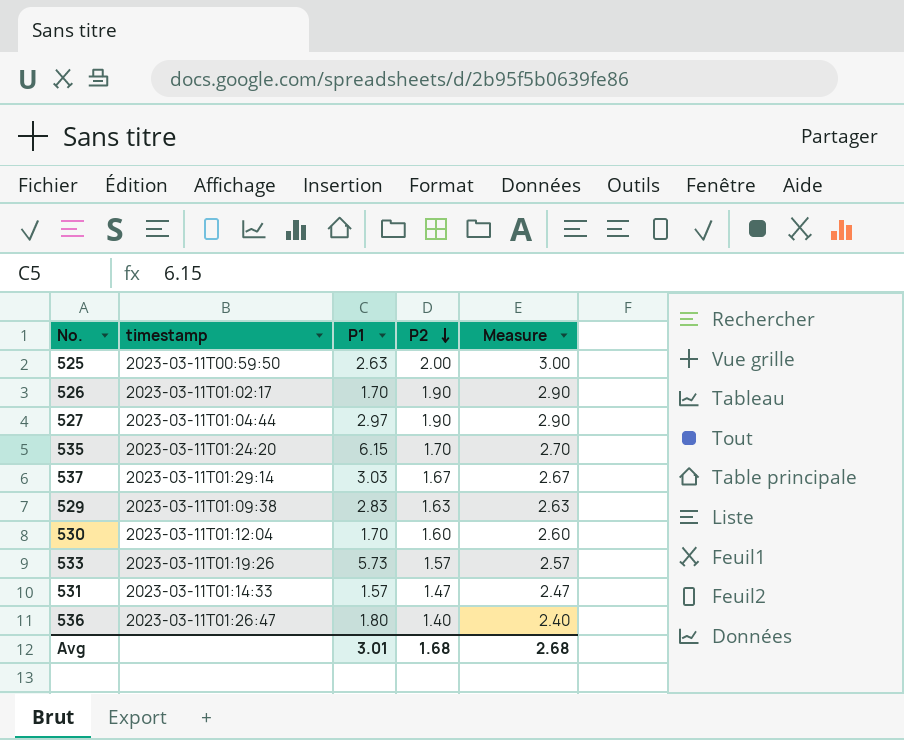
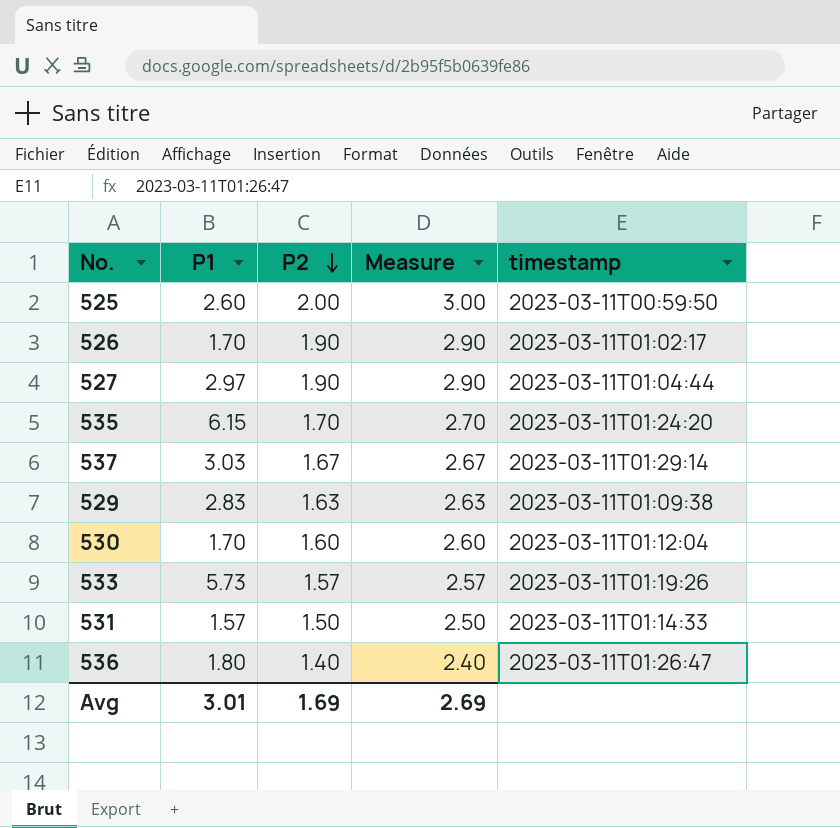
column timestamp | position: 2 -> 5
525 | P1: 2.63 -> 2.60
531 | P2: 1.47 -> 1.50
531 | Measure: 2.47 -> 2.50
Avg | P2: 1.68 -> 1.69
Avg | Measure: 2.68 -> 2.69

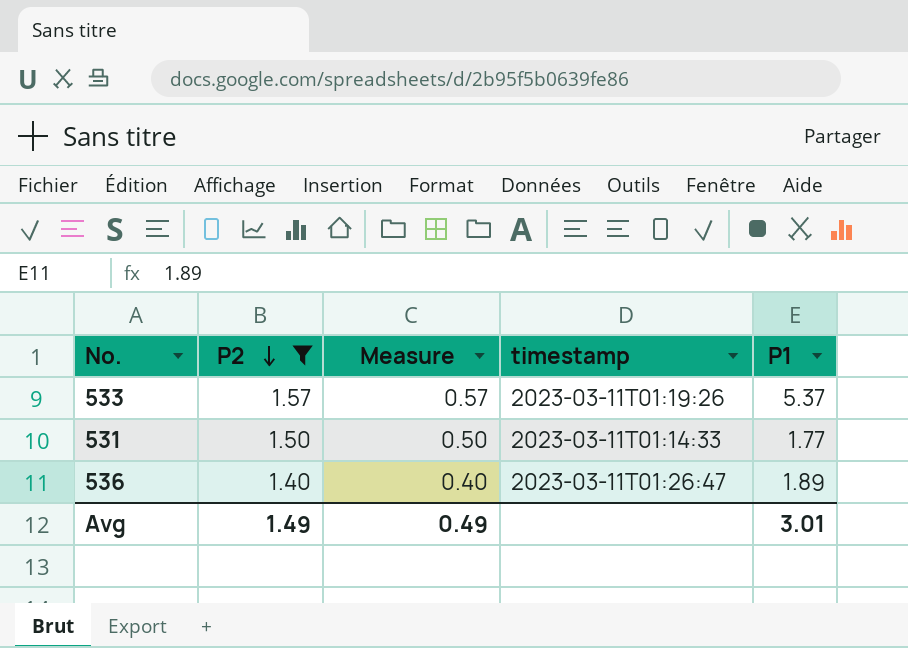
filter: none -> P2 <= 1.57
column Measure | formula: [P2] + 1 -> [P2] - 1
column P1 | position: 2 -> 5
533 | P1: 5.73 -> 5.37
531 | P1: 1.57 -> 1.77
536 | P1: 1.80 -> 1.89
Avg | P2: 1.69 -> 1.49
Avg | Measure: 2.69 -> 0.49

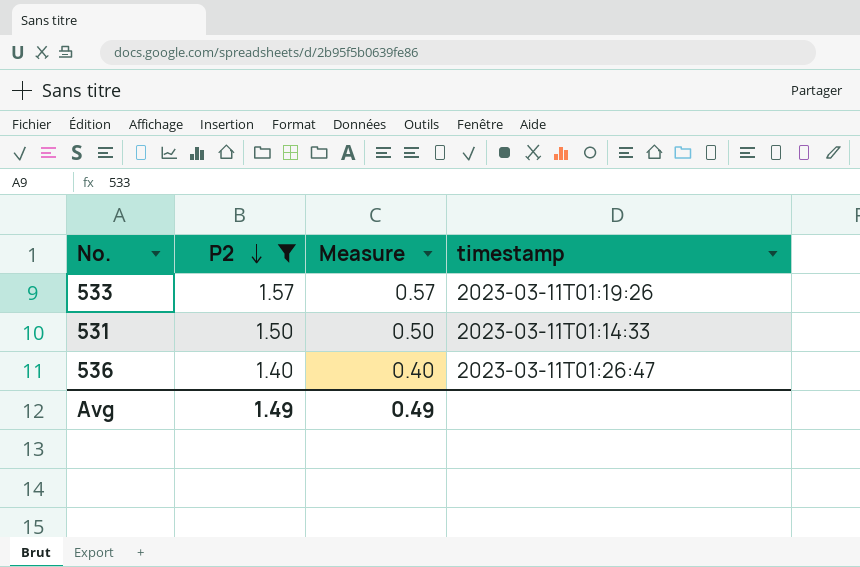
column P1 | position: 5 -> none

